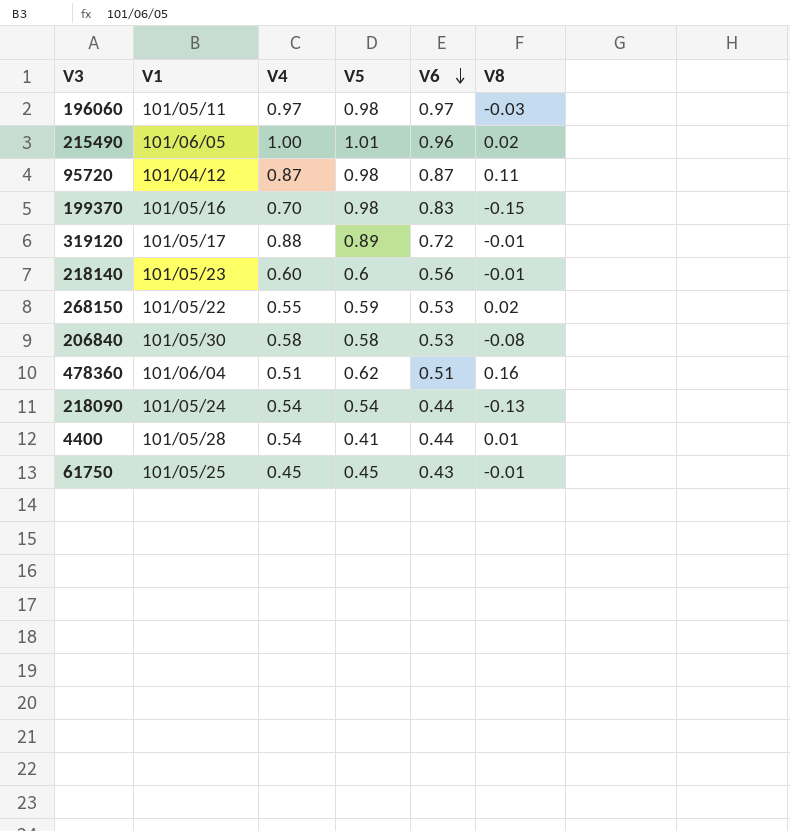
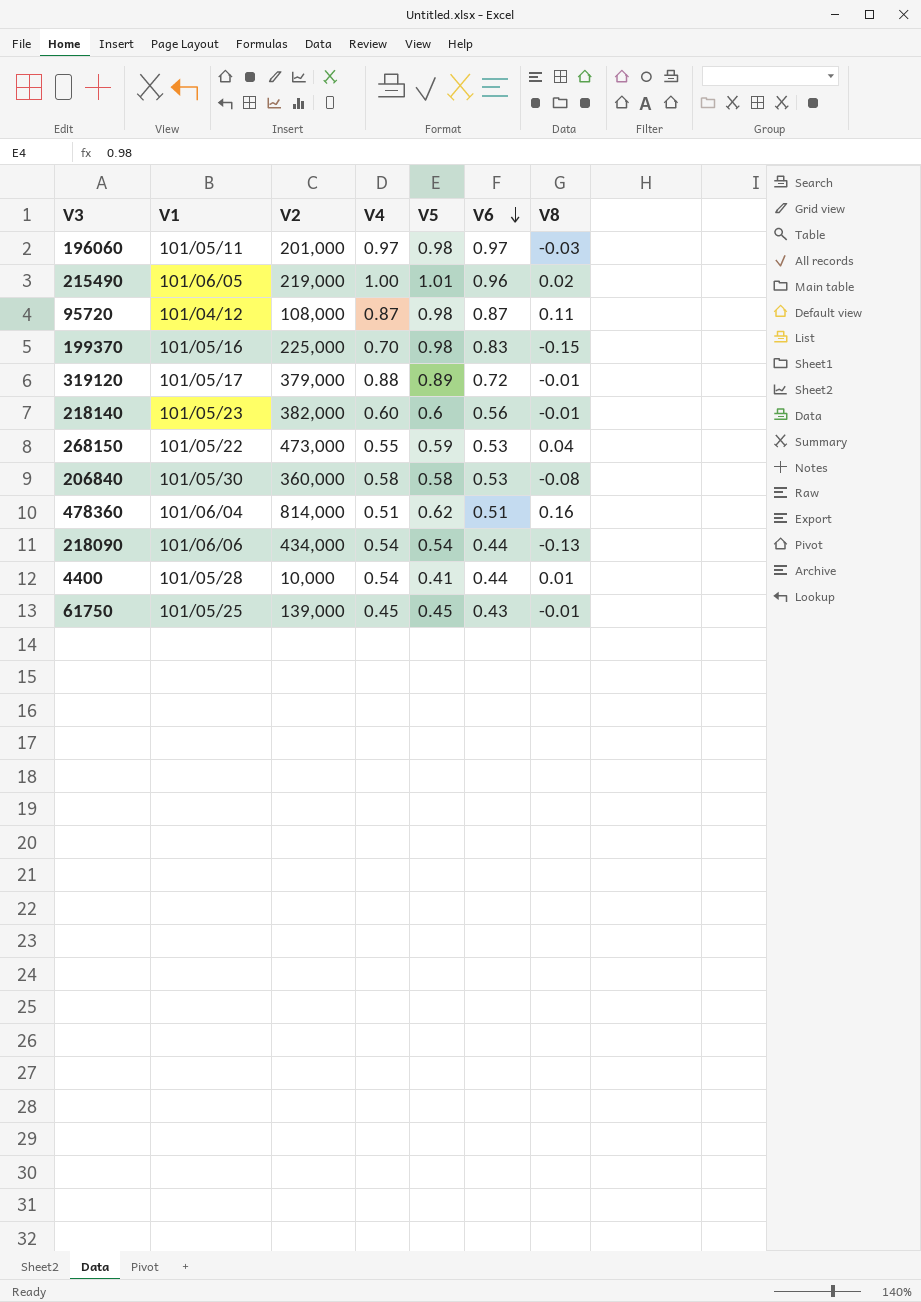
column V2 | position: none -> 3
268150 | V8: 0.02 -> 0.04
218090 | V1: 101/05/24 -> 101/06/06

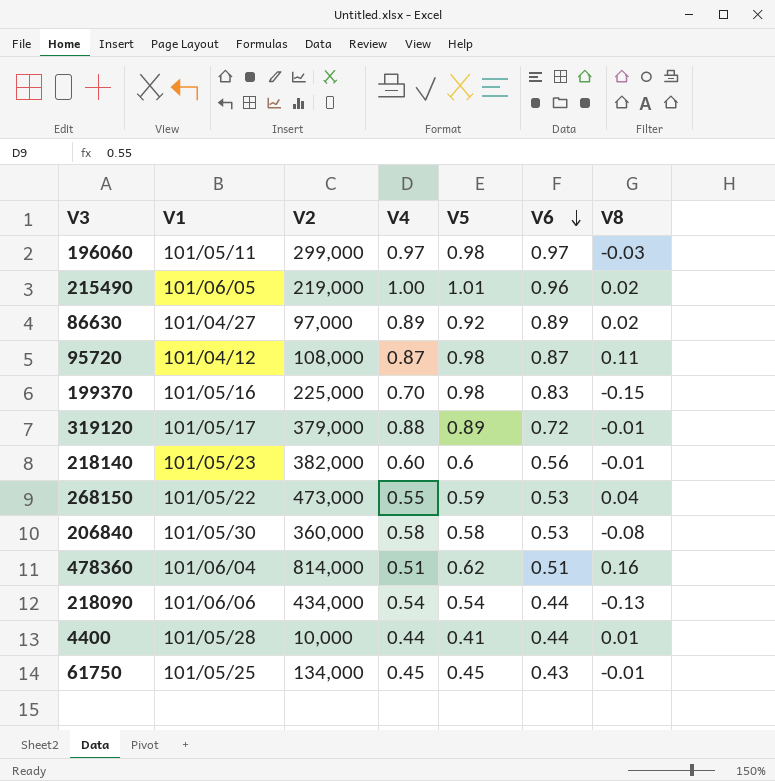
196060 | V2: 201,000 -> 299,000
row 86630: none -> 101/04/27 | 97,000 | 0.89 | 0.92 | 0.89 | 0.02
4400 | V4: 0.54 -> 0.44
61750 | V2: 139,000 -> 134,000

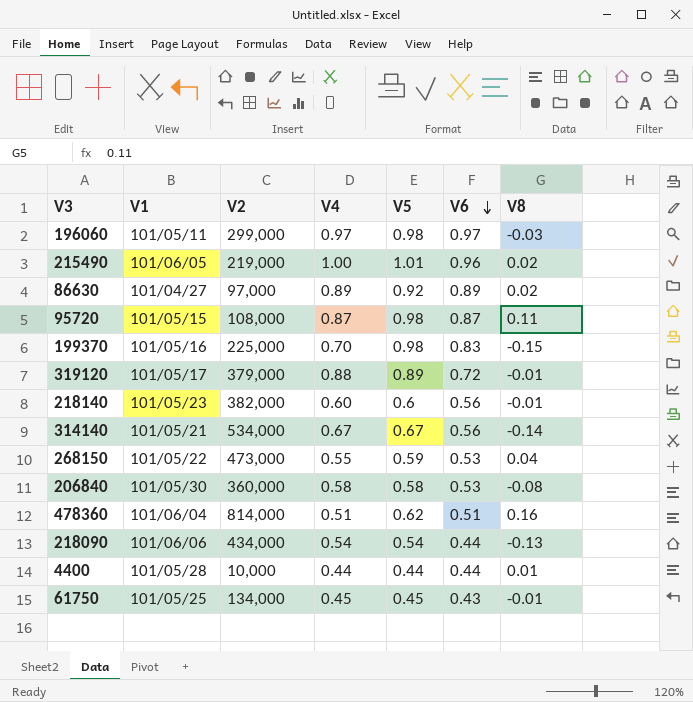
95720 | V1: 101/04/12 -> 101/05/15
row 314140: none -> 101/05/21 | 534,000 | 0.67 | 0.67 | 0.56 | -0.14
4400 | V5: 0.41 -> 0.44

